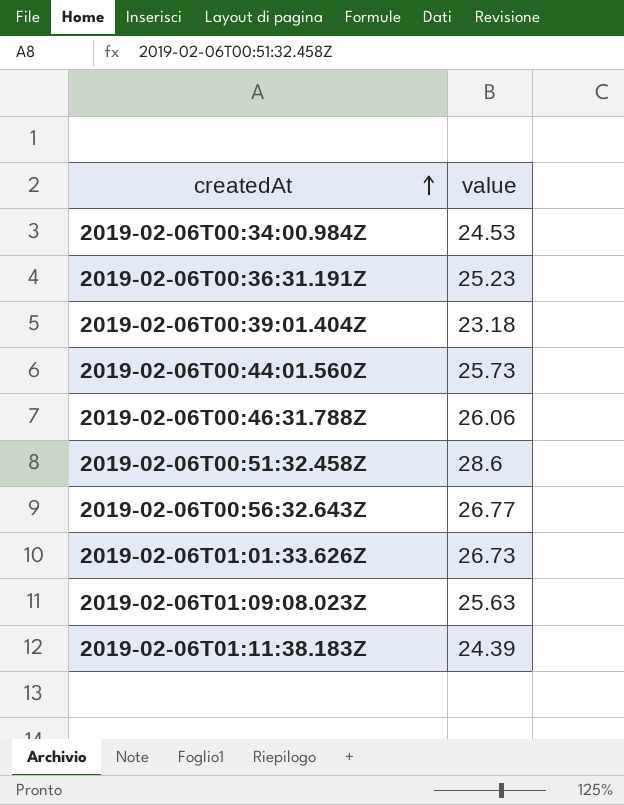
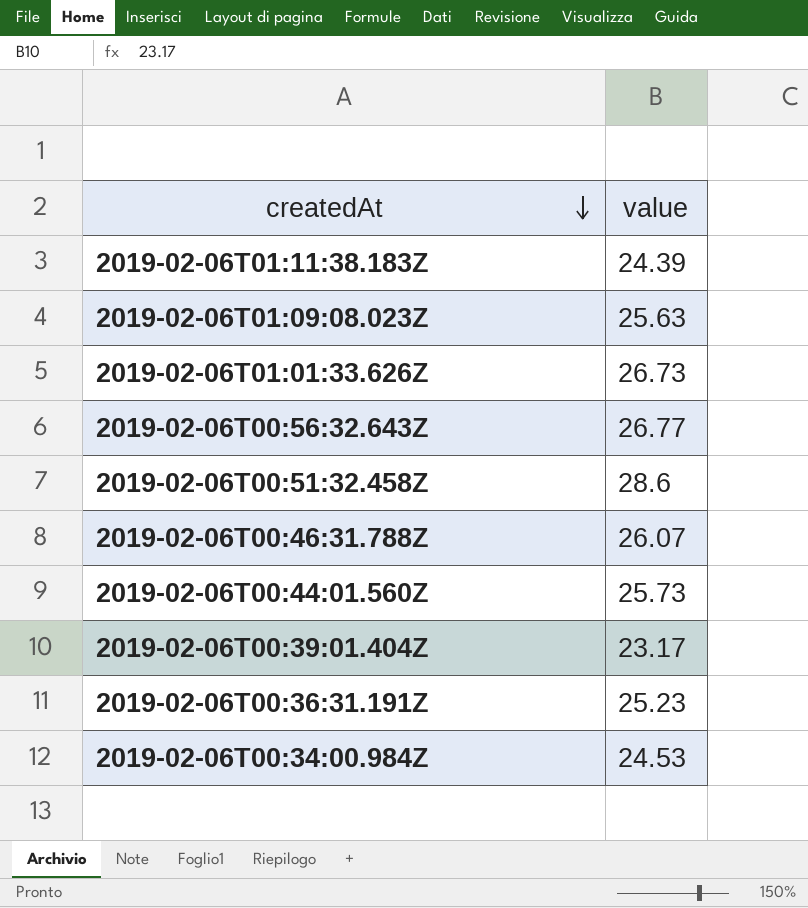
row order: createdAt ascending -> createdAt descending
2019-02-06T00:46:31.788Z | value: 26.06 -> 26.07
2019-02-06T00:39:01.404Z | value: 23.18 -> 23.17

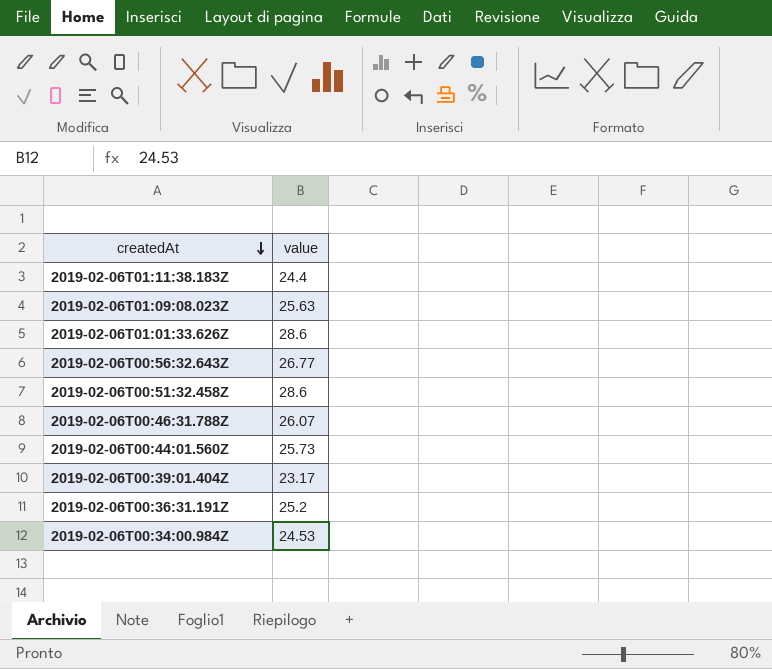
2019-02-06T01:11:38.183Z | value: 24.39 -> 24.4
2019-02-06T01:01:33.626Z | value: 26.73 -> 28.6
2019-02-06T00:36:31.191Z | value: 25.23 -> 25.2

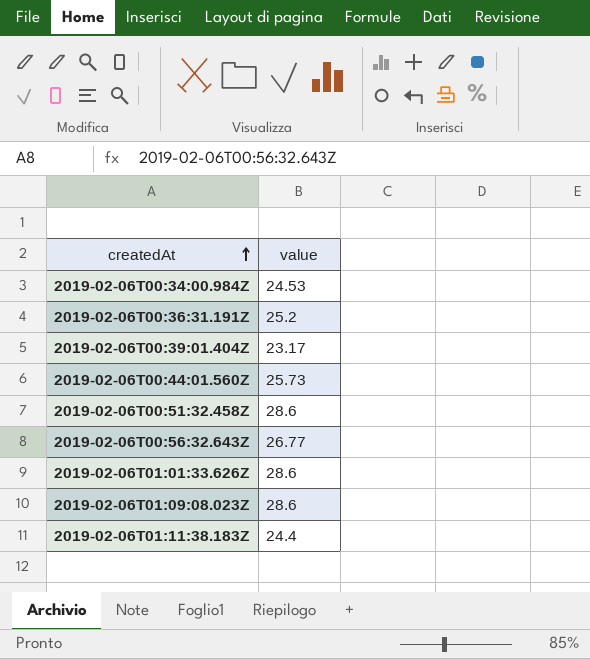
row order: createdAt descending -> createdAt ascending
row 2019-02-06T00:46:31.788Z: 26.07 -> none
2019-02-06T01:09:08.023Z | value: 25.63 -> 28.6

